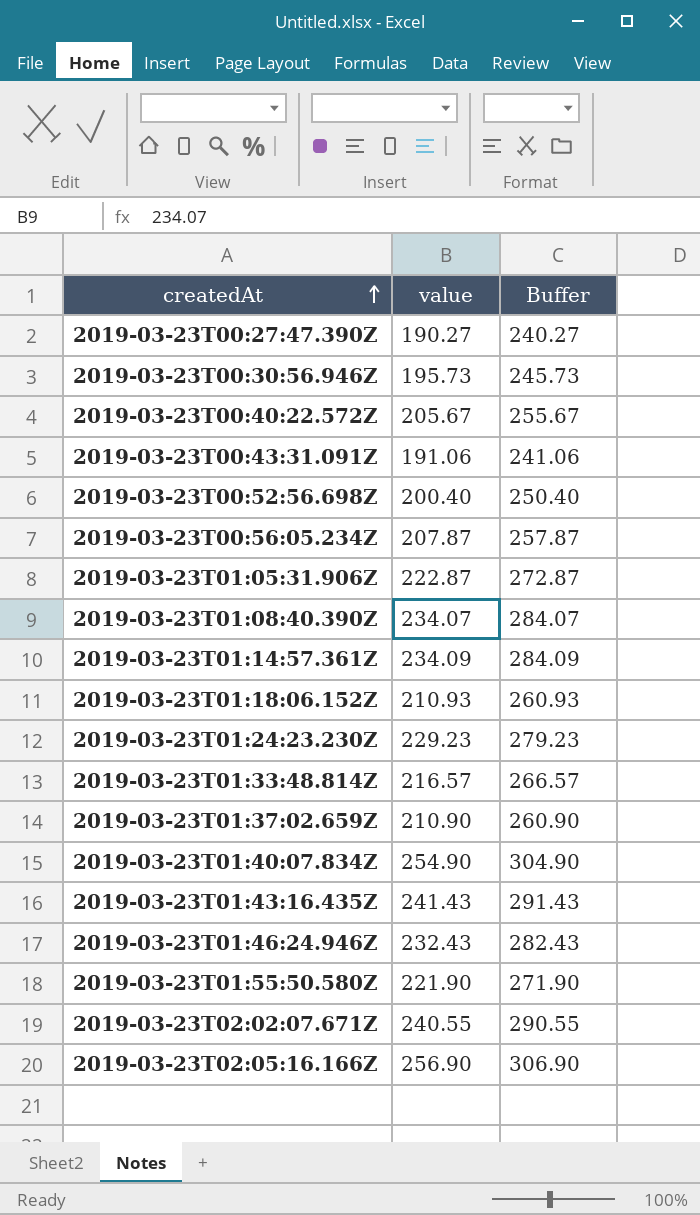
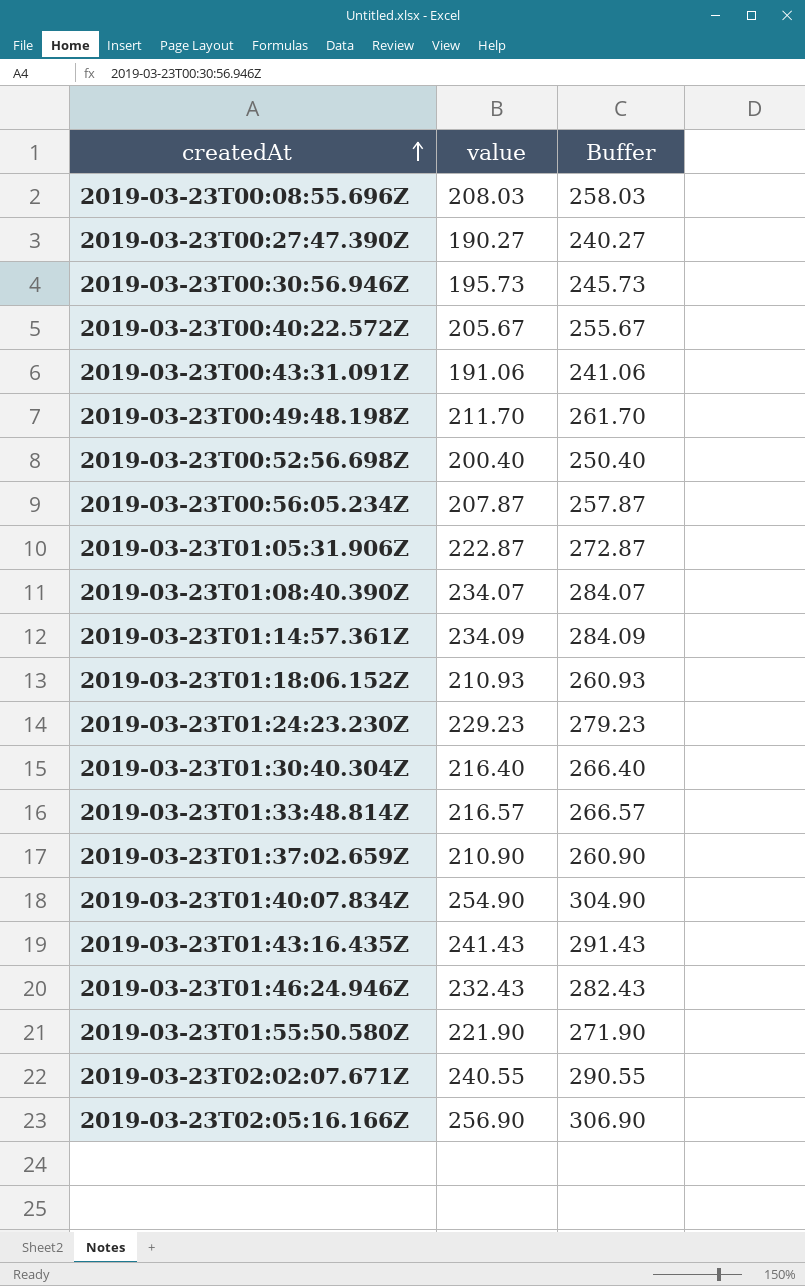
row 2019-03-23T00:08:55.696Z: none -> 208.03 | 258.03
row 2019-03-23T00:49:48.198Z: none -> 211.70 | 261.70
row 2019-03-23T01:30:40.304Z: none -> 216.40 | 266.40

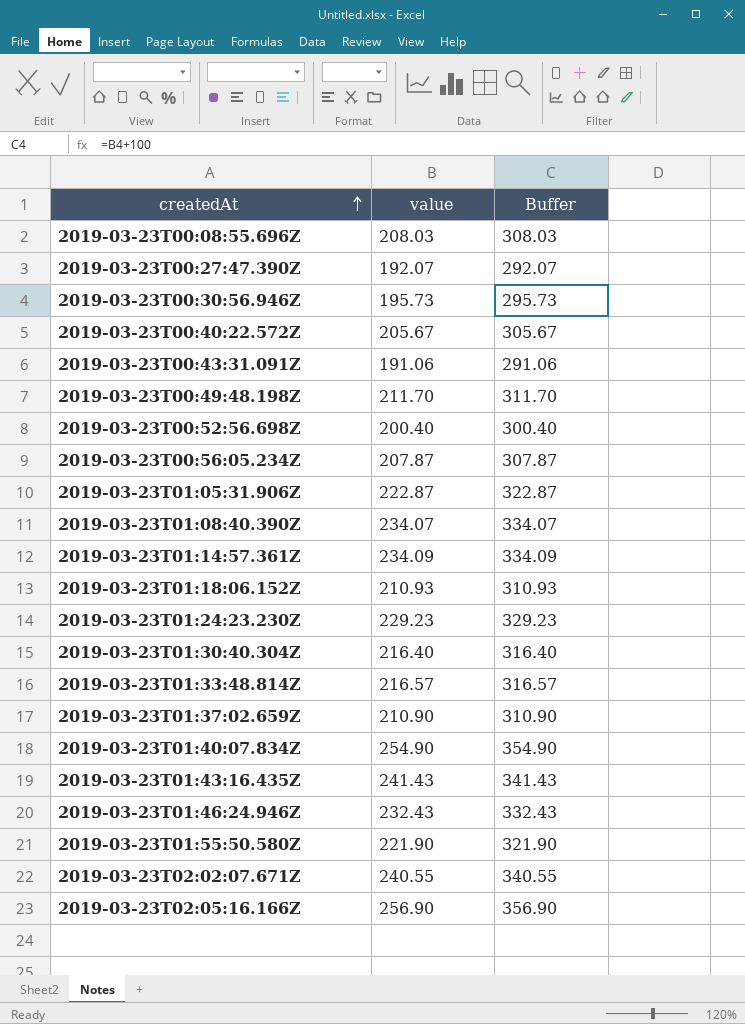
column Buffer | formula: [value] + 50 -> [value] + 100
2019-03-23T00:27:47.390Z | value: 190.27 -> 192.07

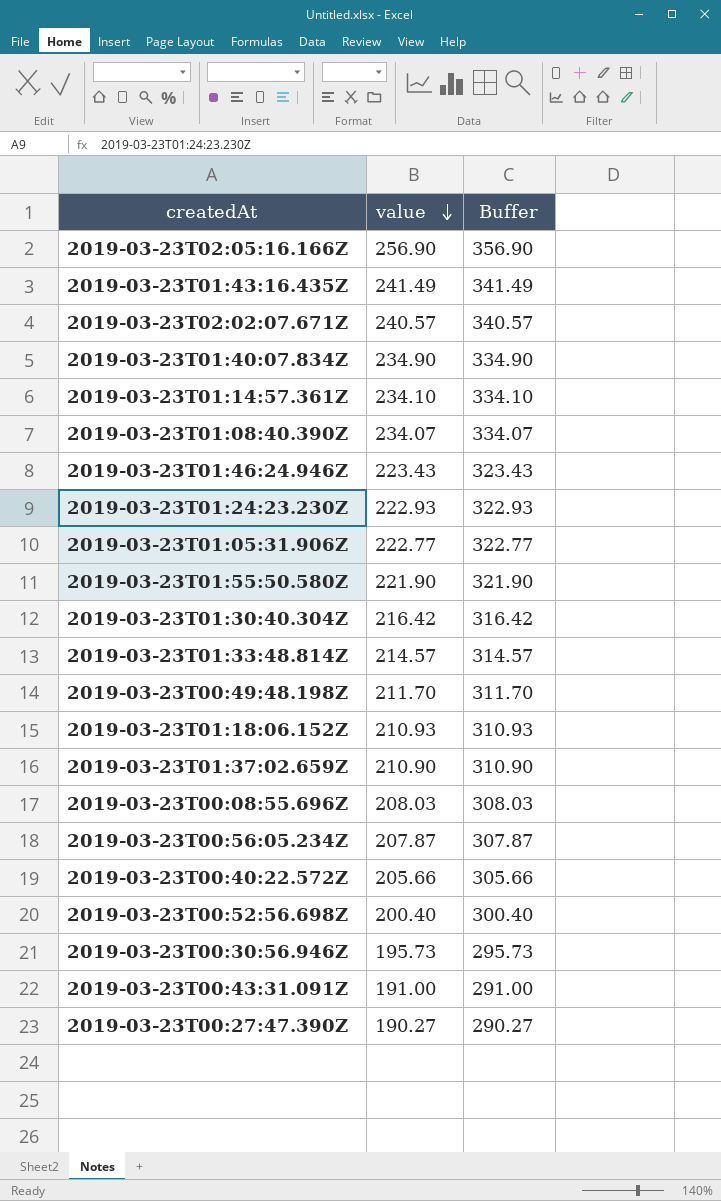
row order: createdAt ascending -> value descending
2019-03-23T01:43:16.435Z | value: 241.43 -> 241.49
2019-03-23T01:43:16.435Z | Buffer: 341.43 -> 341.49
2019-03-23T02:02:07.671Z | value: 240.55 -> 240.57
2019-03-23T02:02:07.671Z | Buffer: 340.55 -> 340.57
2019-03-23T01:40:07.834Z | value: 254.90 -> 234.90
2019-03-23T01:40:07.834Z | Buffer: 354.90 -> 334.90
2019-03-23T01:14:57.361Z | value: 234.09 -> 234.10
2019-03-23T01:14:57.361Z | Buffer: 334.09 -> 334.10
2019-03-23T01:46:24.946Z | value: 232.43 -> 223.43
2019-03-23T01:46:24.946Z | Buffer: 332.43 -> 323.43
2019-03-23T01:24:23.230Z | value: 229.23 -> 222.93
2019-03-23T01:24:23.230Z | Buffer: 329.23 -> 322.93
2019-03-23T01:05:31.906Z | value: 222.87 -> 222.77
2019-03-23T01:05:31.906Z | Buffer: 322.87 -> 322.77
2019-03-23T01:30:40.304Z | value: 216.40 -> 216.42
2019-03-23T01:30:40.304Z | Buffer: 316.40 -> 316.42
2019-03-23T01:33:48.814Z | value: 216.57 -> 214.57
2019-03-23T01:33:48.814Z | Buffer: 316.57 -> 314.57
2019-03-23T00:40:22.572Z | value: 205.67 -> 205.66
2019-03-23T00:40:22.572Z | Buffer: 305.67 -> 305.66
2019-03-23T00:43:31.091Z | value: 191.06 -> 191.00
2019-03-23T00:43:31.091Z | Buffer: 291.06 -> 291.00
2019-03-23T00:27:47.390Z | value: 192.07 -> 190.27
2019-03-23T00:27:47.390Z | Buffer: 292.07 -> 290.27

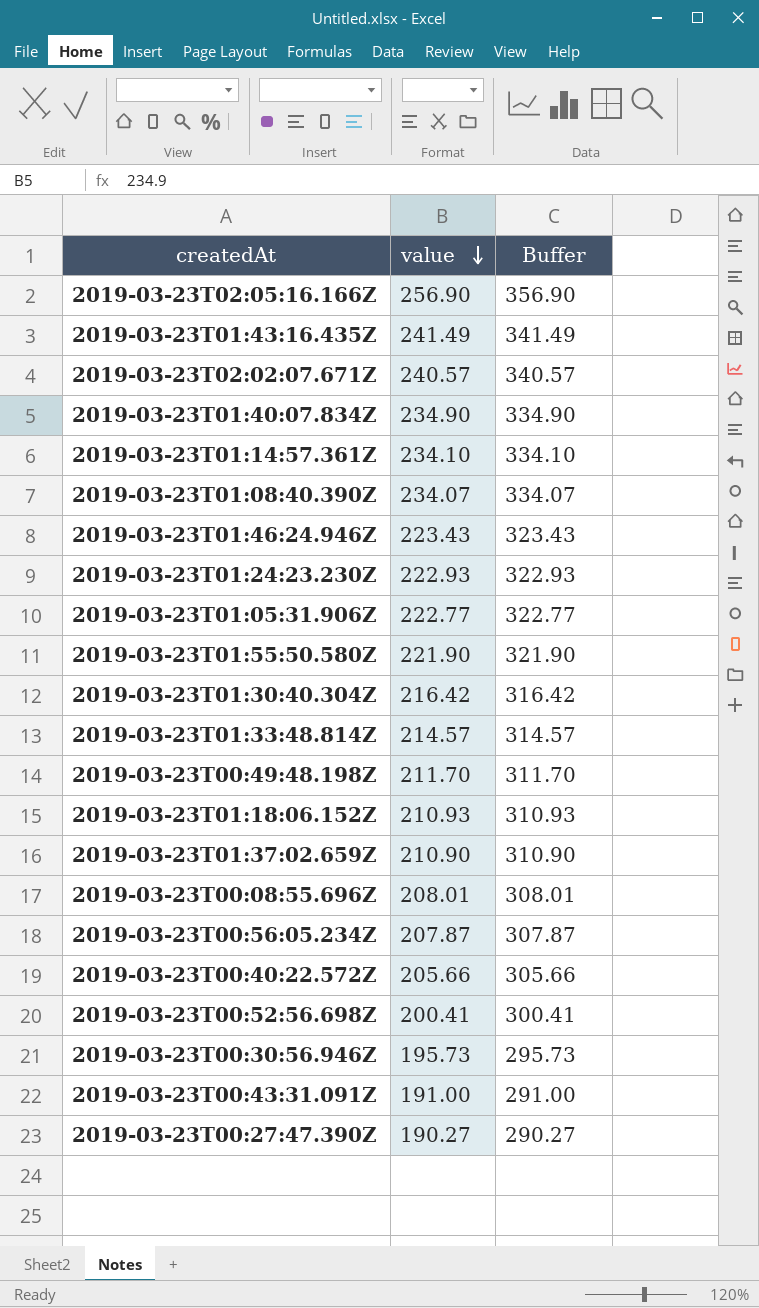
2019-03-23T00:08:55.696Z | value: 208.03 -> 208.01
2019-03-23T00:08:55.696Z | Buffer: 308.03 -> 308.01
2019-03-23T00:52:56.698Z | value: 200.40 -> 200.41
2019-03-23T00:52:56.698Z | Buffer: 300.40 -> 300.41

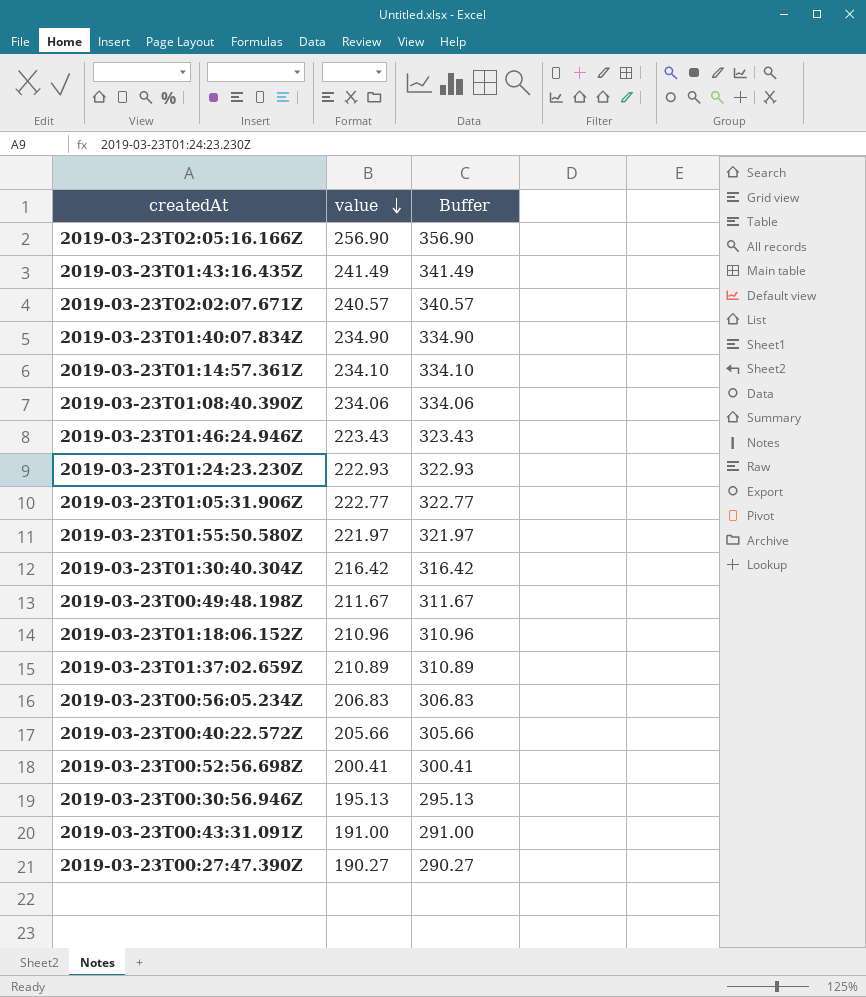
row 2019-03-23T01:33:48.814Z: 214.57 | 314.57 -> none
row 2019-03-23T00:08:55.696Z: 208.01 | 308.01 -> none
2019-03-23T01:08:40.390Z | value: 234.07 -> 234.06
2019-03-23T01:08:40.390Z | Buffer: 334.07 -> 334.06
2019-03-23T01:55:50.580Z | value: 221.90 -> 221.97
2019-03-23T01:55:50.580Z | Buffer: 321.90 -> 321.97
2019-03-23T00:49:48.198Z | value: 211.70 -> 211.67
2019-03-23T00:49:48.198Z | Buffer: 311.70 -> 311.67
2019-03-23T01:18:06.152Z | value: 210.93 -> 210.96
2019-03-23T01:18:06.152Z | Buffer: 310.93 -> 310.96
2019-03-23T01:37:02.659Z | value: 210.90 -> 210.89
2019-03-23T01:37:02.659Z | Buffer: 310.90 -> 310.89
2019-03-23T00:56:05.234Z | value: 207.87 -> 206.83
2019-03-23T00:56:05.234Z | Buffer: 307.87 -> 306.83
2019-03-23T00:30:56.946Z | value: 195.73 -> 195.13
2019-03-23T00:30:56.946Z | Buffer: 295.73 -> 295.13

